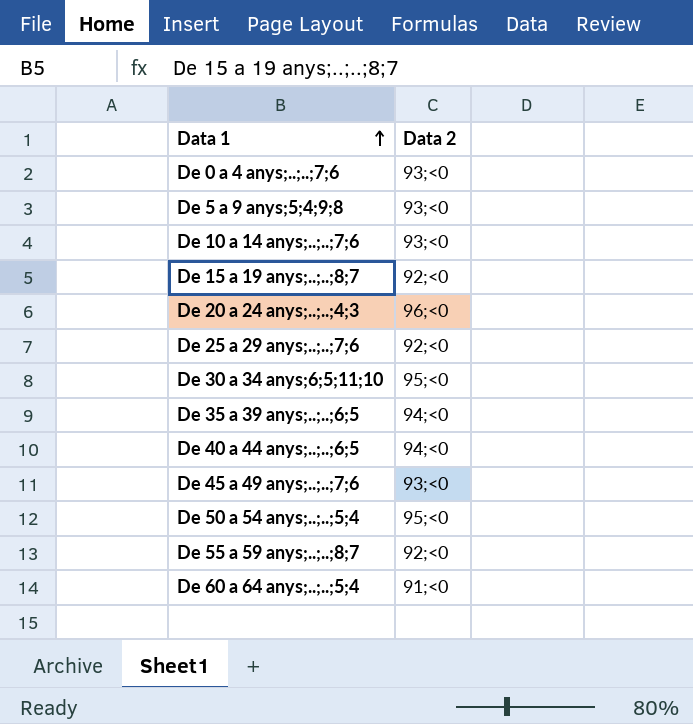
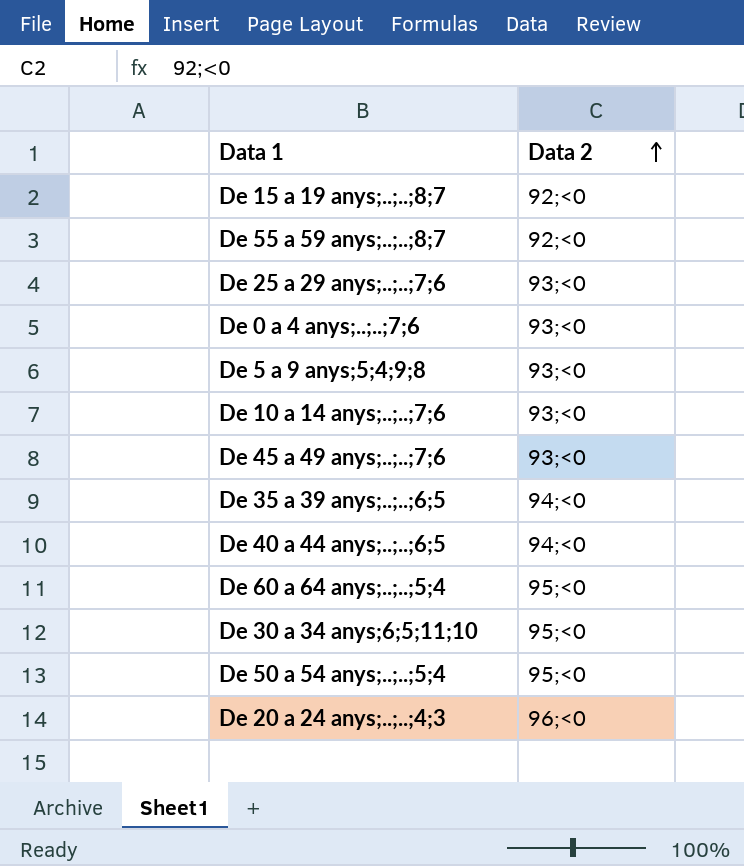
row order: Data 1 ascending -> Data 2 ascending
De 25 a 29 anys;..;..;7;6 | Data 2: 92;<0 -> 93;<0
De 60 a 64 anys;..;..;5;4 | Data 2: 91;<0 -> 95;<0

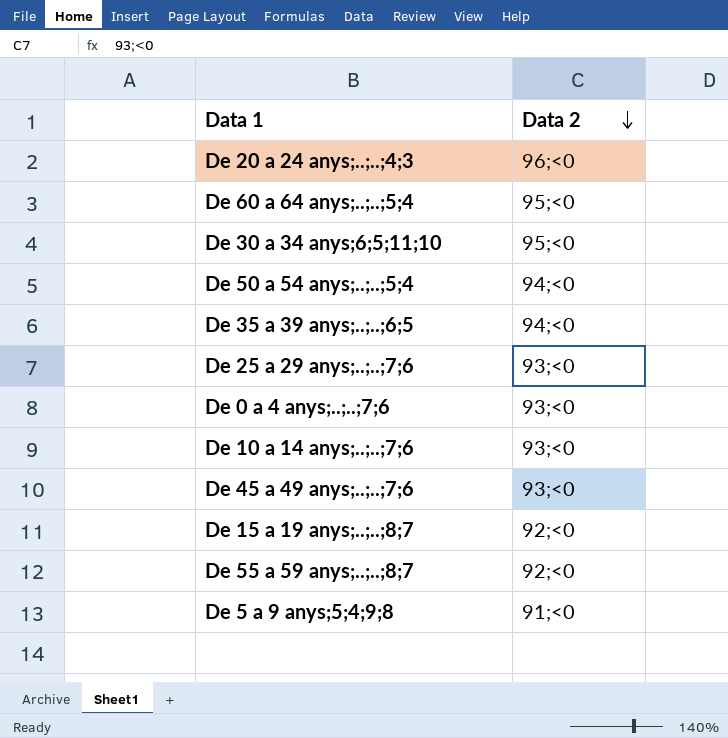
row order: Data 2 ascending -> Data 2 descending
row De 40 a 44 anys;..;..;6;5: 94;<0 -> none
De 50 a 54 anys;..;..;5;4 | Data 2: 95;<0 -> 94;<0
De 5 a 9 anys;5;4;9;8 | Data 2: 93;<0 -> 91;<0

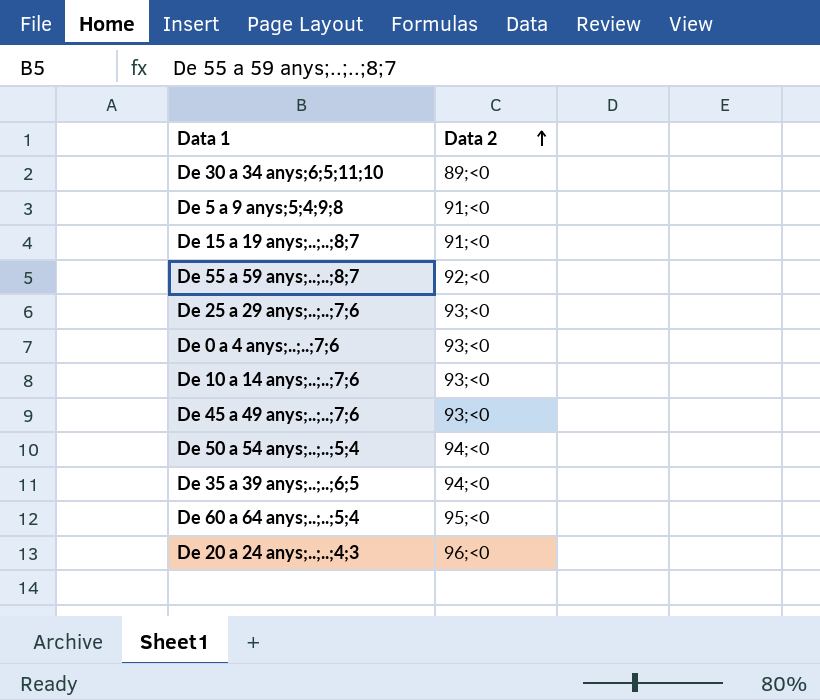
row order: Data 2 descending -> Data 2 ascending
De 30 a 34 anys;6;5;11;10 | Data 2: 95;<0 -> 89;<0
De 15 a 19 anys;..;..;8;7 | Data 2: 92;<0 -> 91;<0

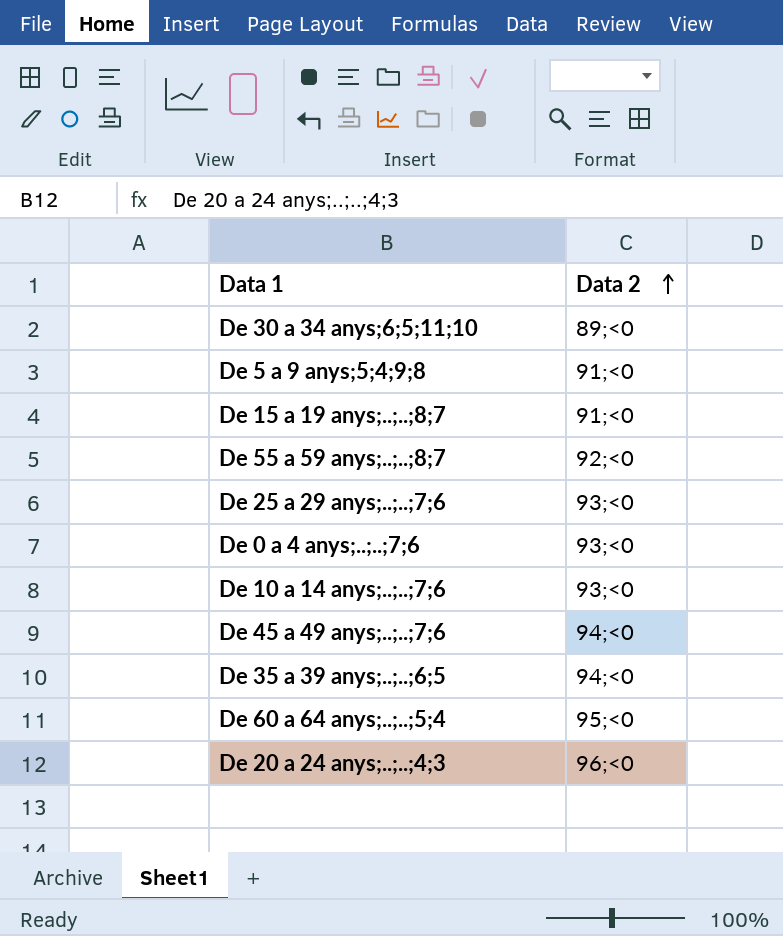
row De 50 a 54 anys;..;..;5;4: 94;<0 -> none
De 45 a 49 anys;..;..;7;6 | Data 2: 93;<0 -> 94;<0

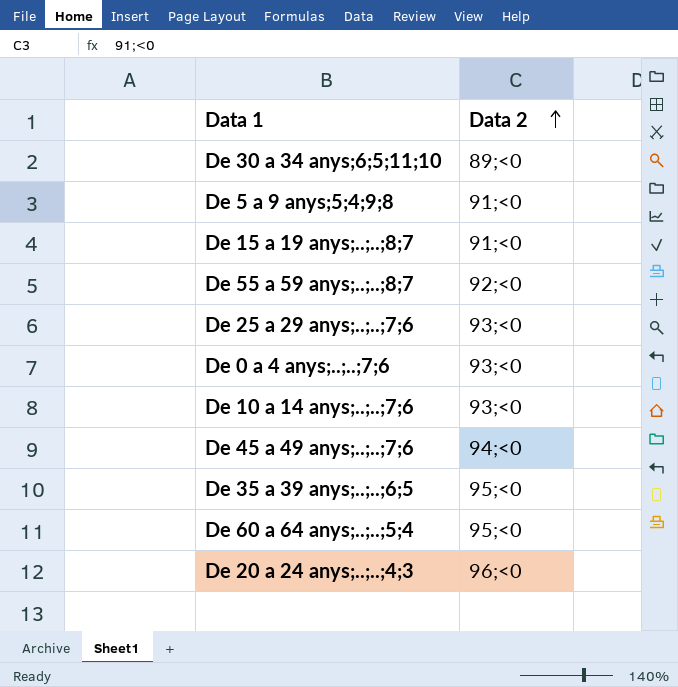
De 35 a 39 anys;..;..;6;5 | Data 2: 94;<0 -> 95;<0

